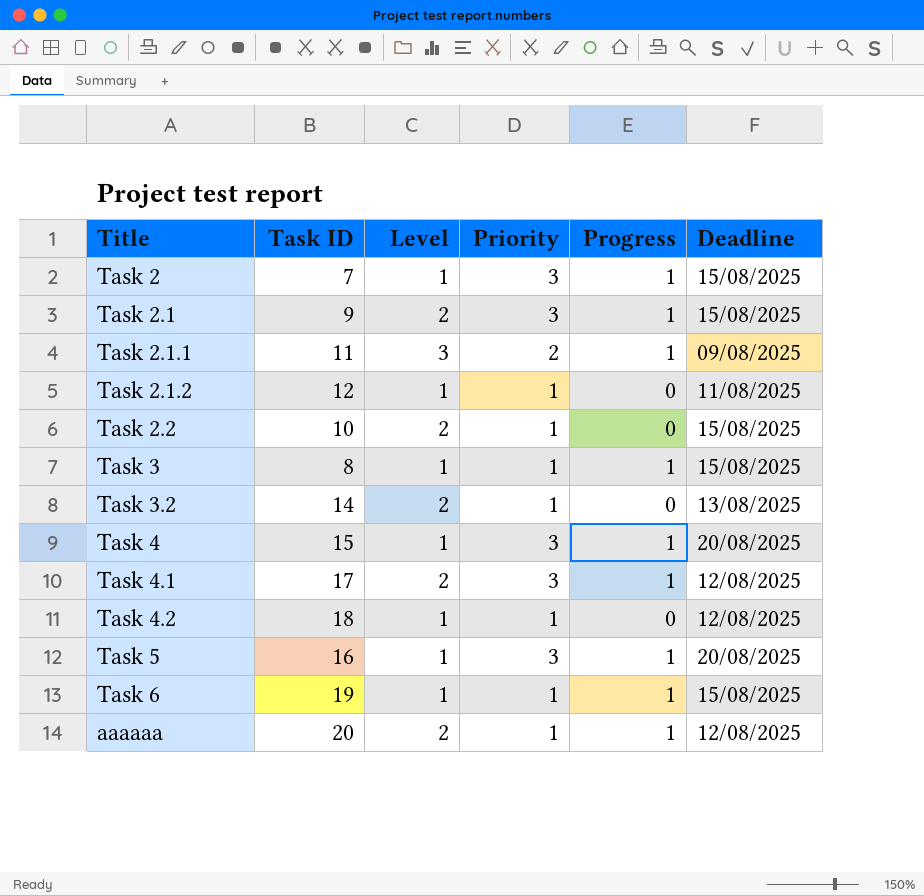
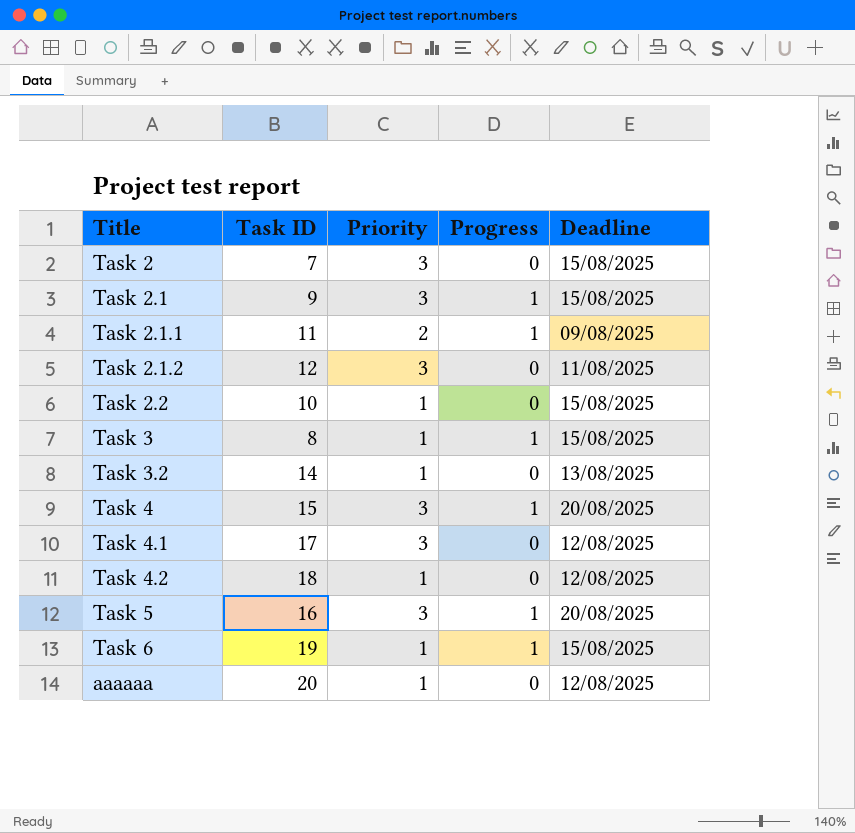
column Level | position: 3 -> none
Task 2 | Progress: 1 -> 0
Task 2.1.2 | Priority: 1 -> 3
Task 4.1 | Progress: 1 -> 0
aaaaaa | Progress: 1 -> 0

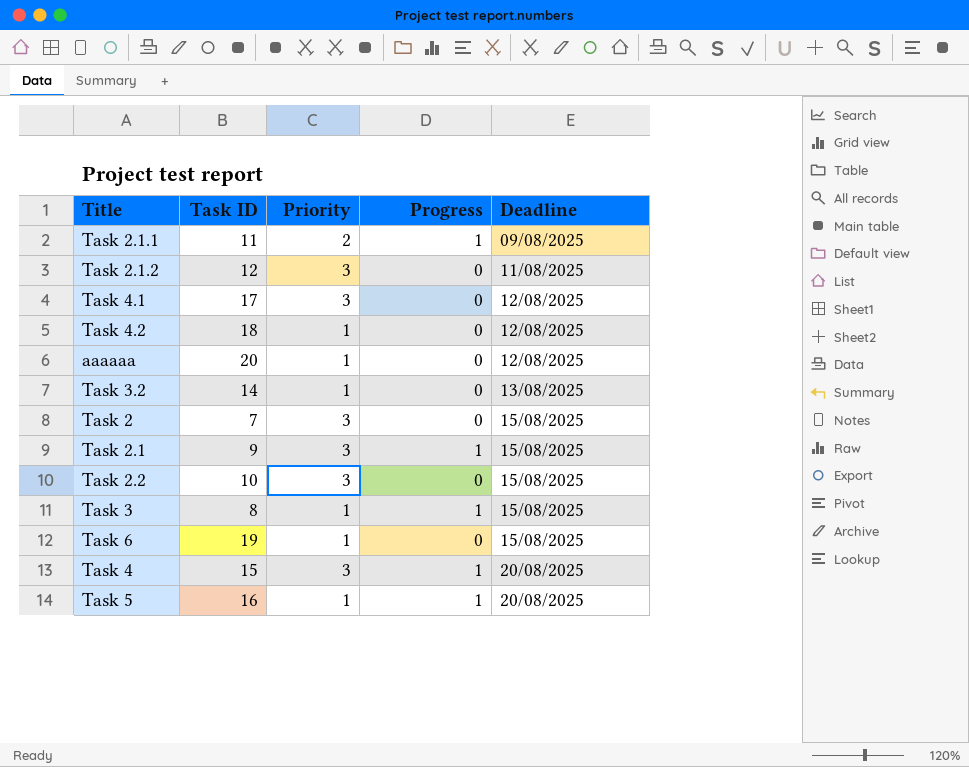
row order: none -> Deadline ascending
Task 2.2 | Priority: 1 -> 3
Task 6 | Progress: 1 -> 0
Task 5 | Priority: 3 -> 1

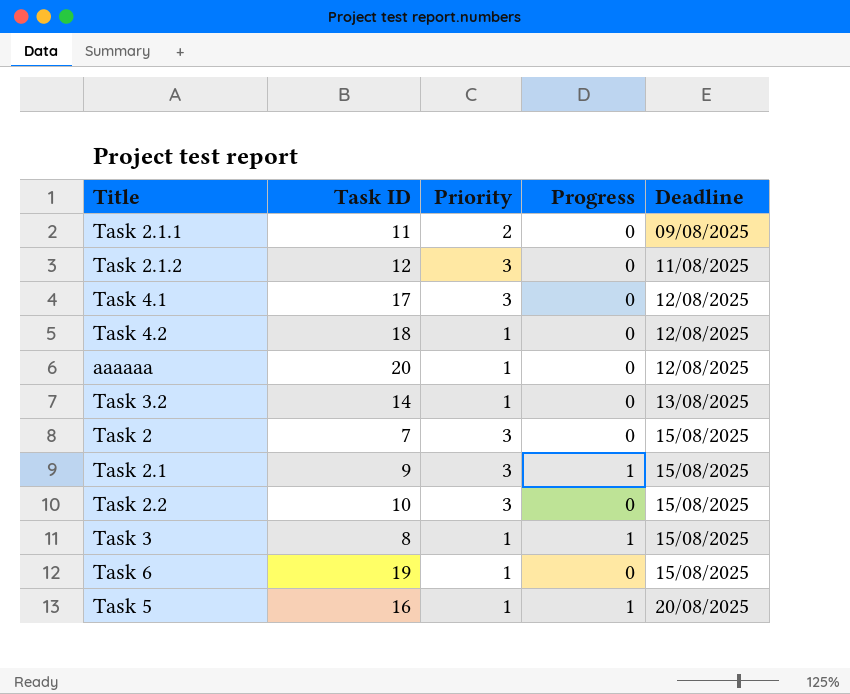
row Task 4: 15 | 3 | 1 | 20/08/2025 -> none
Task 2.1.1 | Progress: 1 -> 0

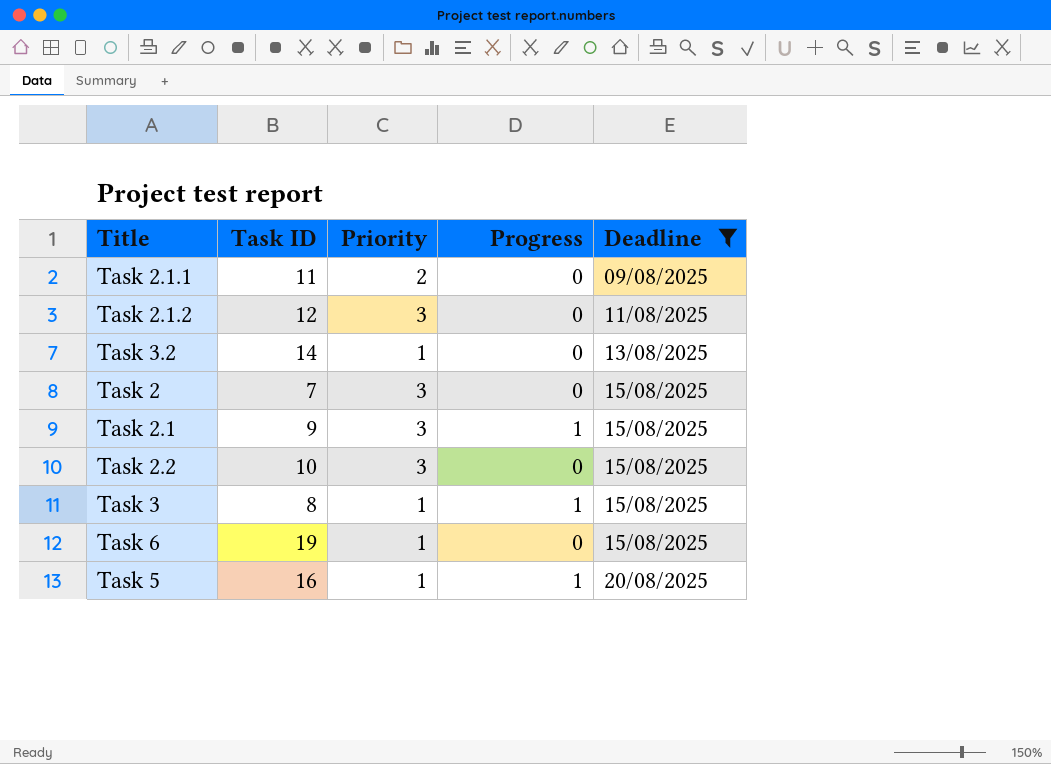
filter: none -> Deadline != 12/08/2025

